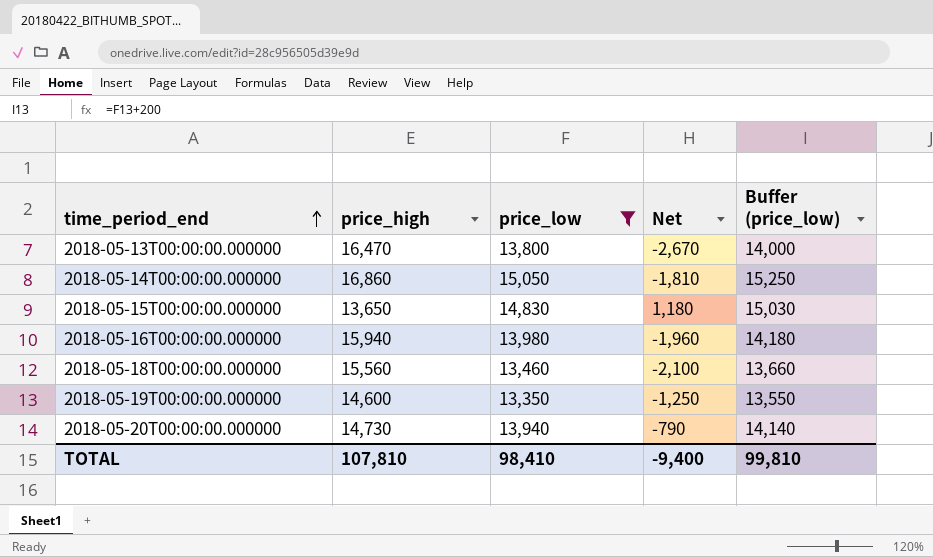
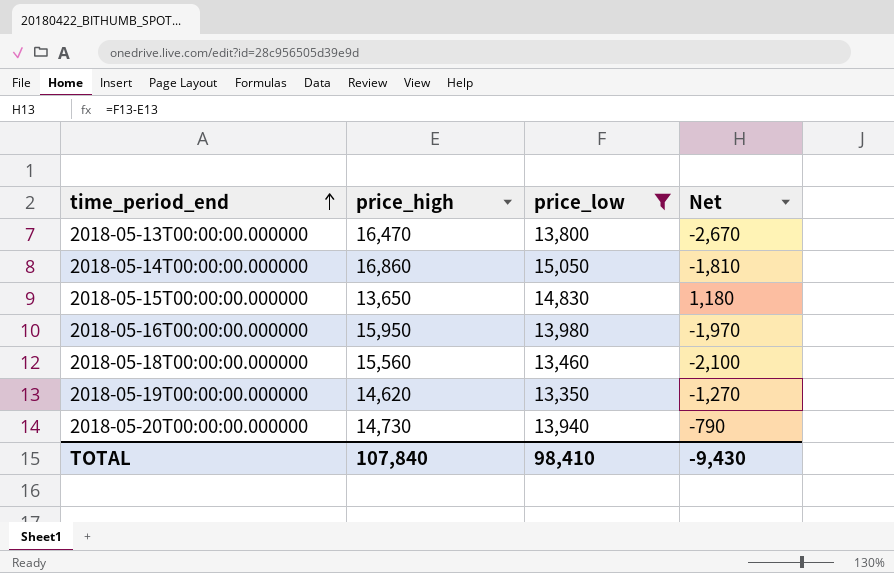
column Buffer (price_low) | formula: [price_low] + 200 -> none
2018-05-16T00:00:00.000000 | price_high: 15,940 -> 15,950
2018-05-16T00:00:00.000000 | Net: -1,960 -> -1,970
2018-05-19T00:00:00.000000 | price_high: 14,600 -> 14,620
2018-05-19T00:00:00.000000 | Net: -1,250 -> -1,270
TOTAL | price_high: 107,810 -> 107,840
TOTAL | Net: -9,400 -> -9,430

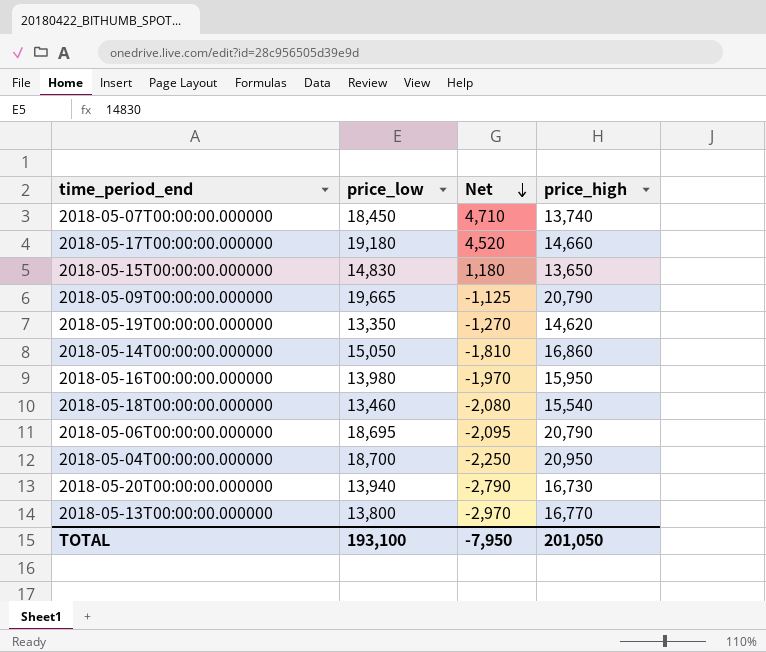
filter: price_low <= 15,050 -> none
row order: time_period_end ascending -> Net descending
column price_high | position: 2 -> 4
2018-05-18T00:00:00.000000 | Net: -2,100 -> -2,080
2018-05-18T00:00:00.000000 | price_high: 15,560 -> 15,540
2018-05-20T00:00:00.000000 | Net: -790 -> -2,790
2018-05-20T00:00:00.000000 | price_high: 14,730 -> 16,730
2018-05-13T00:00:00.000000 | Net: -2,670 -> -2,970
2018-05-13T00:00:00.000000 | price_high: 16,470 -> 16,770
TOTAL | price_low: 98,410 -> 193,100
TOTAL | Net: -9,430 -> -7,950
TOTAL | price_high: 107,840 -> 201,050

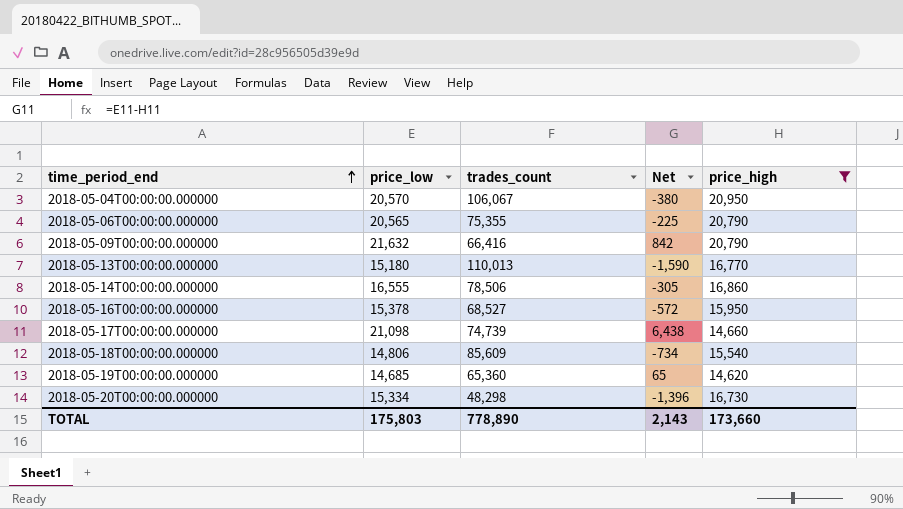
filter: none -> price_high >= 14,620
row order: Net descending -> time_period_end ascending
column trades_count | position: none -> 3
2018-05-04T00:00:00.000000 | price_low: 18,700 -> 20,570
2018-05-04T00:00:00.000000 | Net: -2,250 -> -380
2018-05-06T00:00:00.000000 | price_low: 18,695 -> 20,565
2018-05-06T00:00:00.000000 | Net: -2,095 -> -225
2018-05-09T00:00:00.000000 | price_low: 19,665 -> 21,632
2018-05-09T00:00:00.000000 | Net: -1,125 -> 842
2018-05-13T00:00:00.000000 | price_low: 13,800 -> 15,180
2018-05-13T00:00:00.000000 | Net: -2,970 -> -1,590
2018-05-14T00:00:00.000000 | price_low: 15,050 -> 16,555
2018-05-14T00:00:00.000000 | Net: -1,810 -> -305
2018-05-16T00:00:00.000000 | price_low: 13,980 -> 15,378
2018-05-16T00:00:00.000000 | Net: -1,970 -> -572
2018-05-17T00:00:00.000000 | price_low: 19,180 -> 21,098
2018-05-17T00:00:00.000000 | Net: 4,520 -> 6,438
2018-05-18T00:00:00.000000 | price_low: 13,460 -> 14,806
2018-05-18T00:00:00.000000 | Net: -2,080 -> -734
2018-05-19T00:00:00.000000 | price_low: 13,350 -> 14,685
2018-05-19T00:00:00.000000 | Net: -1,270 -> 65
2018-05-20T00:00:00.000000 | price_low: 13,940 -> 15,334
2018-05-20T00:00:00.000000 | Net: -2,790 -> -1,396
TOTAL | price_low: 193,100 -> 175,803
TOTAL | Net: -7,950 -> 2,143
TOTAL | price_high: 201,050 -> 173,660

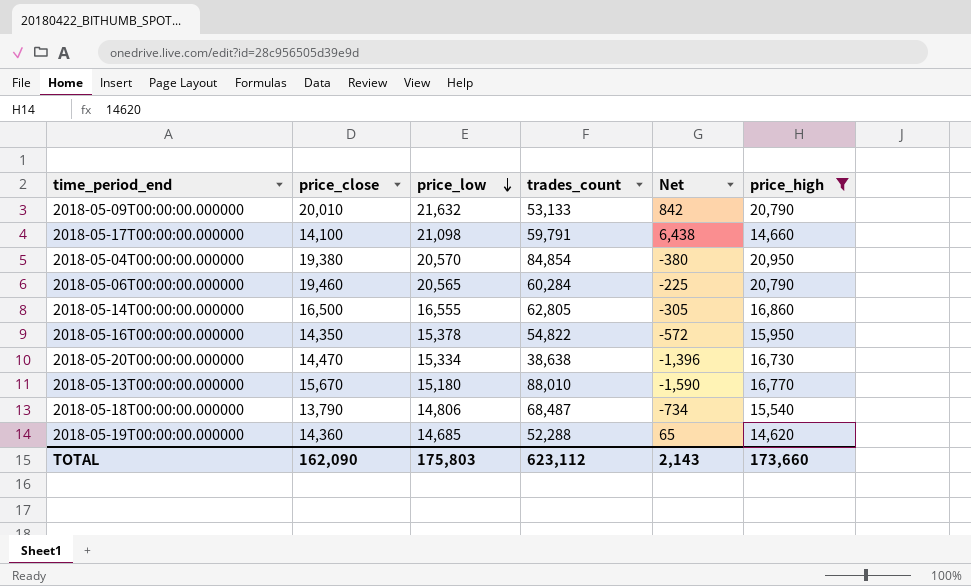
row order: time_period_end ascending -> price_low descending
column price_close | position: none -> 2
2018-05-09T00:00:00.000000 | trades_count: 66,416 -> 53,133
2018-05-17T00:00:00.000000 | trades_count: 74,739 -> 59,791
2018-05-04T00:00:00.000000 | trades_count: 106,067 -> 84,854
2018-05-06T00:00:00.000000 | trades_count: 75,355 -> 60,284
2018-05-14T00:00:00.000000 | trades_count: 78,506 -> 62,805
2018-05-16T00:00:00.000000 | trades_count: 68,527 -> 54,822
2018-05-20T00:00:00.000000 | trades_count: 48,298 -> 38,638
2018-05-13T00:00:00.000000 | trades_count: 110,013 -> 88,010
2018-05-18T00:00:00.000000 | trades_count: 85,609 -> 68,487
2018-05-19T00:00:00.000000 | trades_count: 65,360 -> 52,288
TOTAL | trades_count: 778,890 -> 623,112

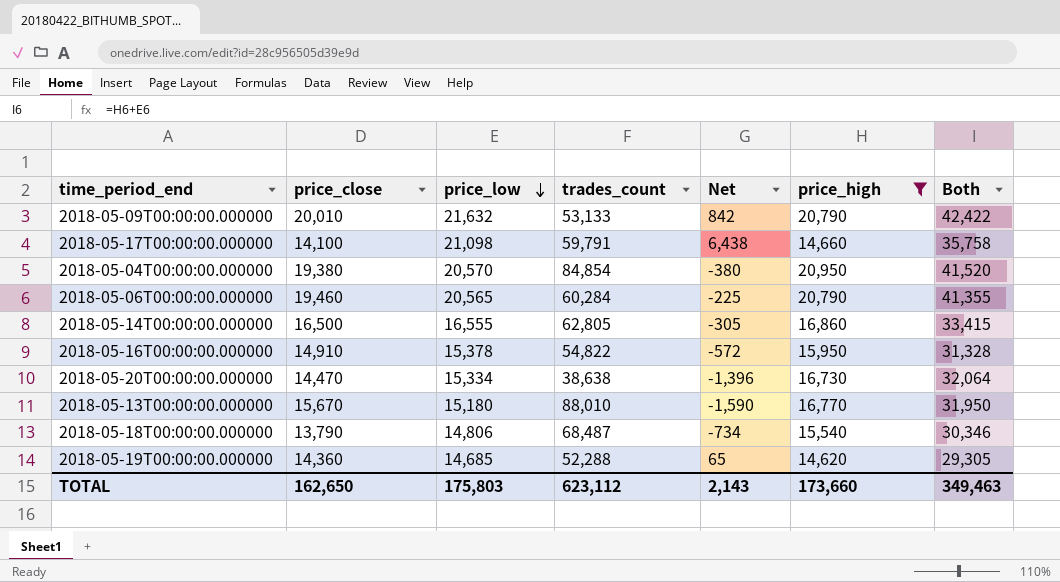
column Both | formula: none -> [price_low] + [price_high]
2018-05-16T00:00:00.000000 | price_close: 14,350 -> 14,910
TOTAL | price_close: 162,090 -> 162,650

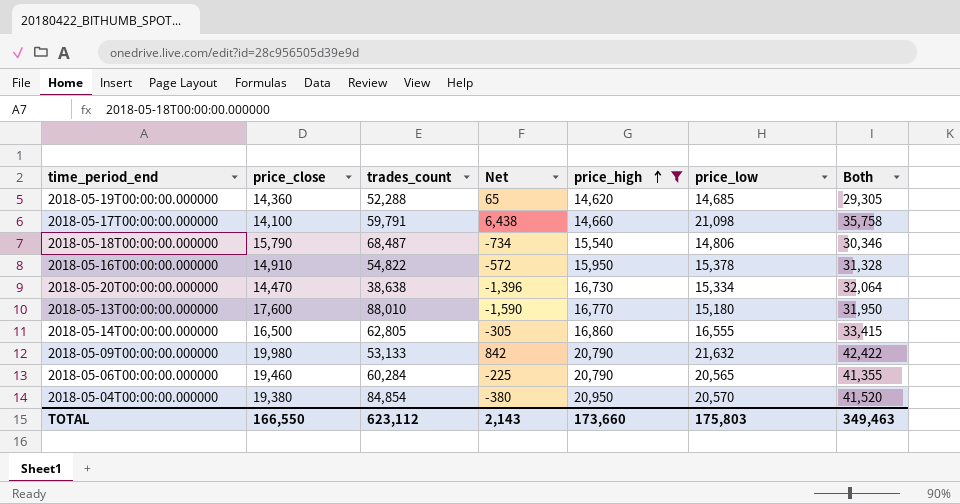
row order: price_low descending -> price_high ascending
column price_low | position: 3 -> 6
2018-05-18T00:00:00.000000 | price_close: 13,790 -> 15,790
2018-05-13T00:00:00.000000 | price_close: 15,670 -> 17,600
2018-05-09T00:00:00.000000 | price_close: 20,010 -> 19,980
TOTAL | price_close: 162,650 -> 166,550

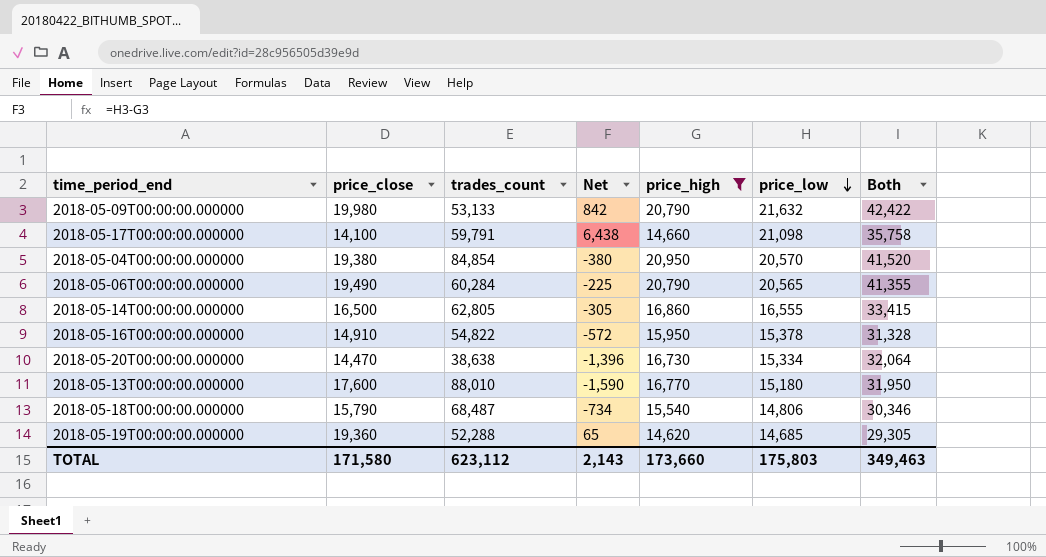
row order: price_high ascending -> price_low descending
2018-05-06T00:00:00.000000 | price_close: 19,460 -> 19,490
2018-05-19T00:00:00.000000 | price_close: 14,360 -> 19,360
TOTAL | price_close: 166,550 -> 171,580

